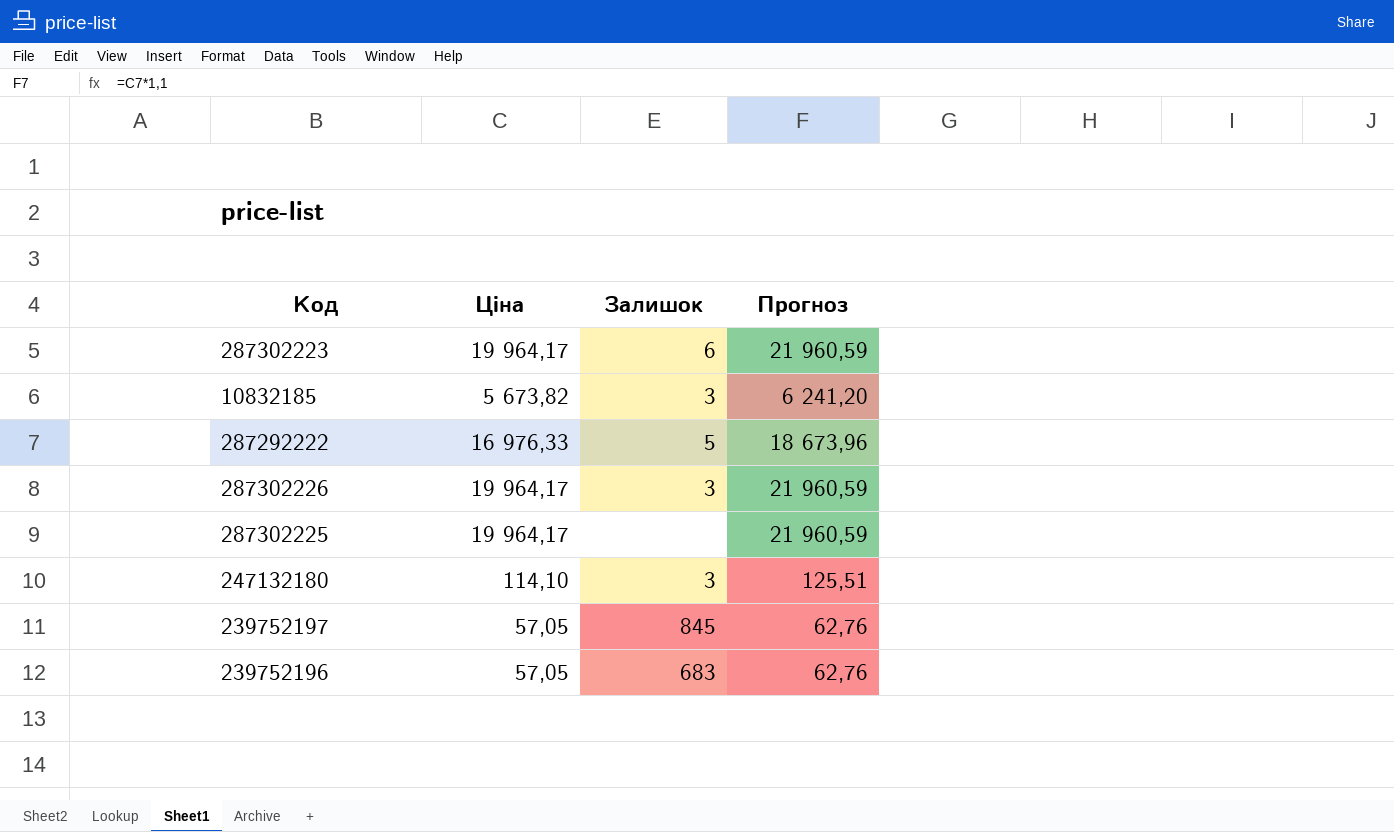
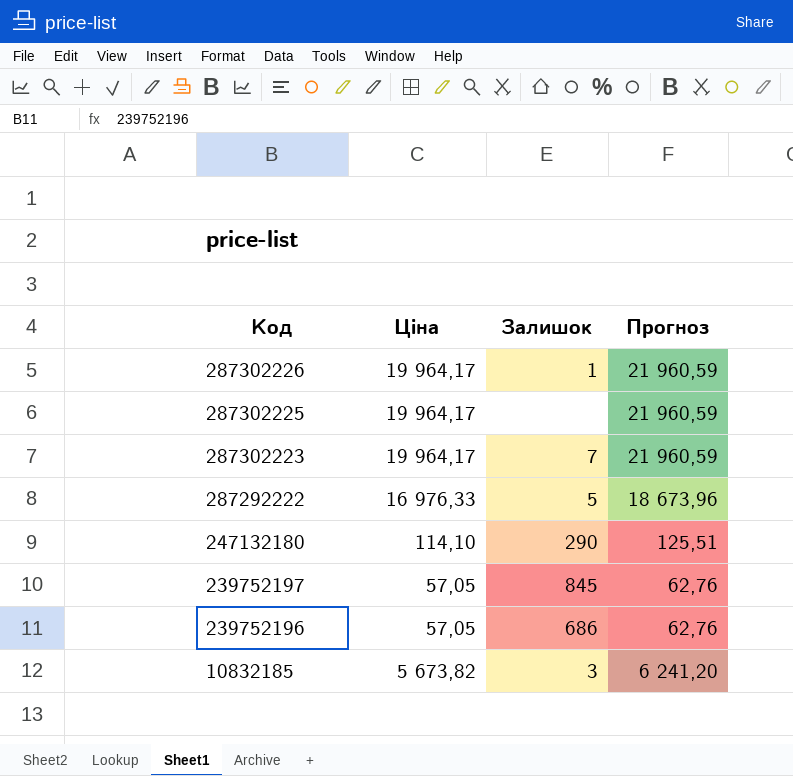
row order: none -> Код descending
287302226 | Залишок: 3 -> 1
287302223 | Залишок: 6 -> 7
247132180 | Залишок: 3 -> 290
239752196 | Залишок: 683 -> 686

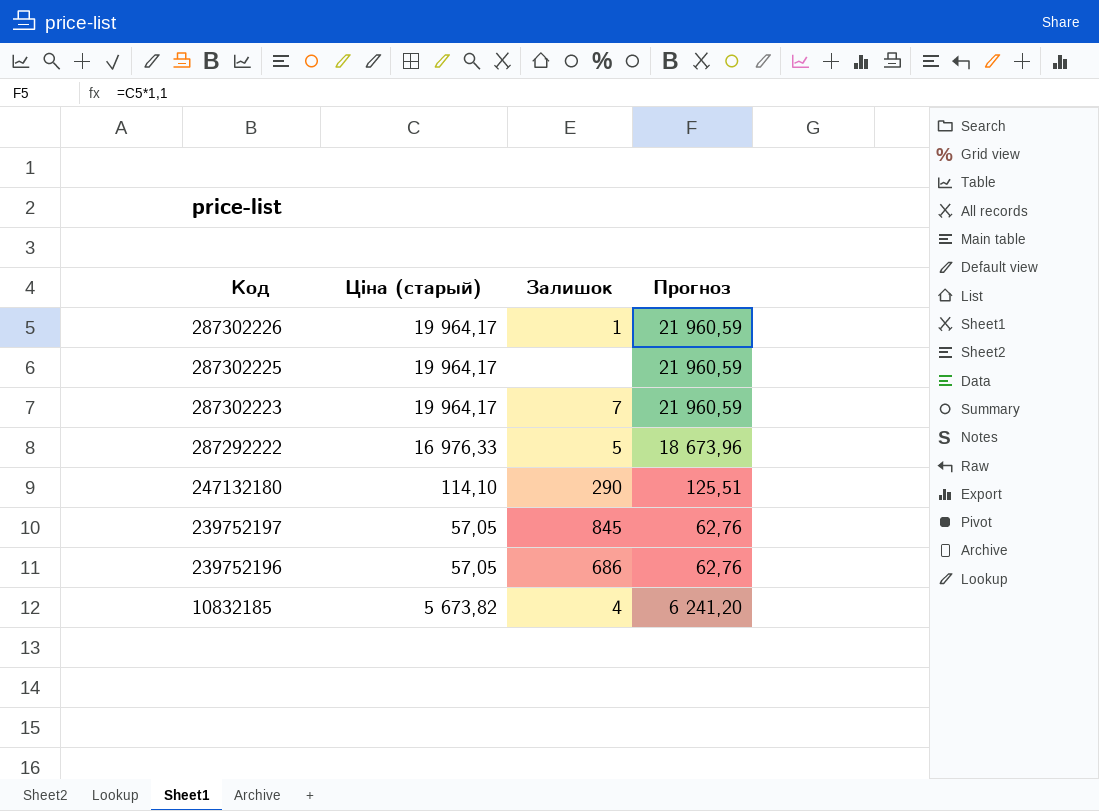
column name: Ціна -> Ціна (старый)
10832185 | Залишок: 3 -> 4

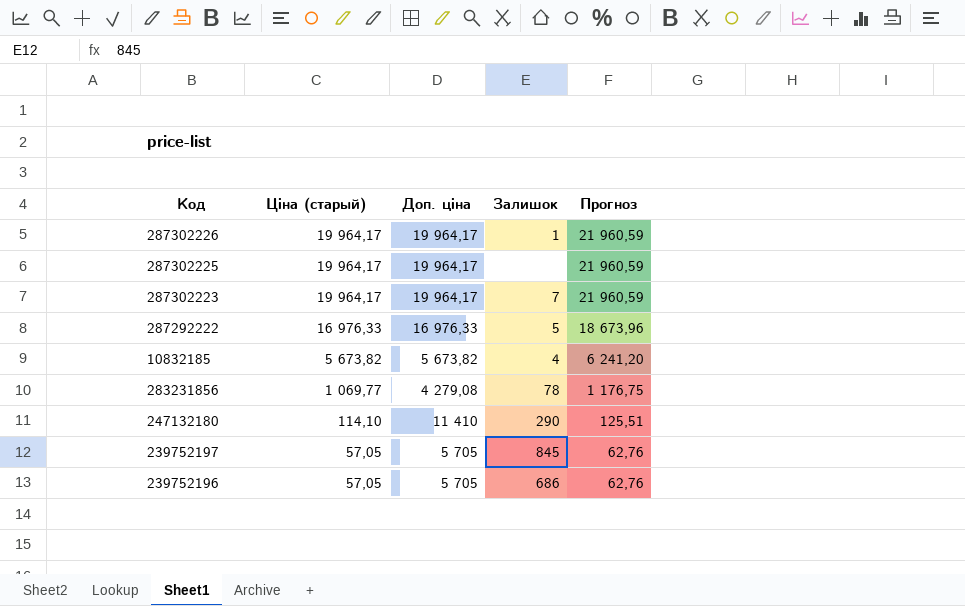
row order: Код descending -> Ціна (старый) descending
column Доп. ціна | position: none -> 3
row 283231856: none -> 1 069,77 | 4 279,08 | 78 | 1 176,75

